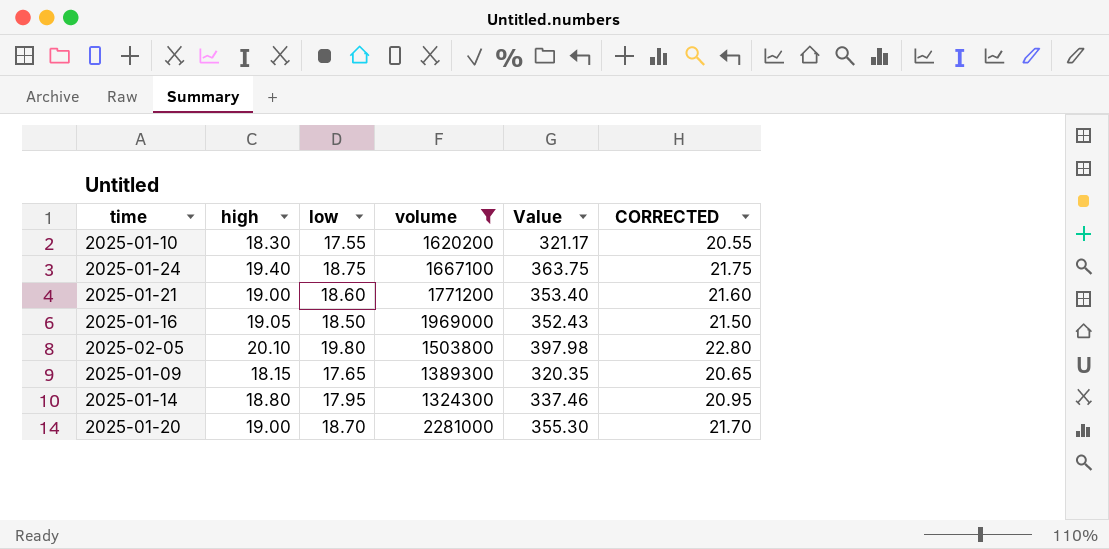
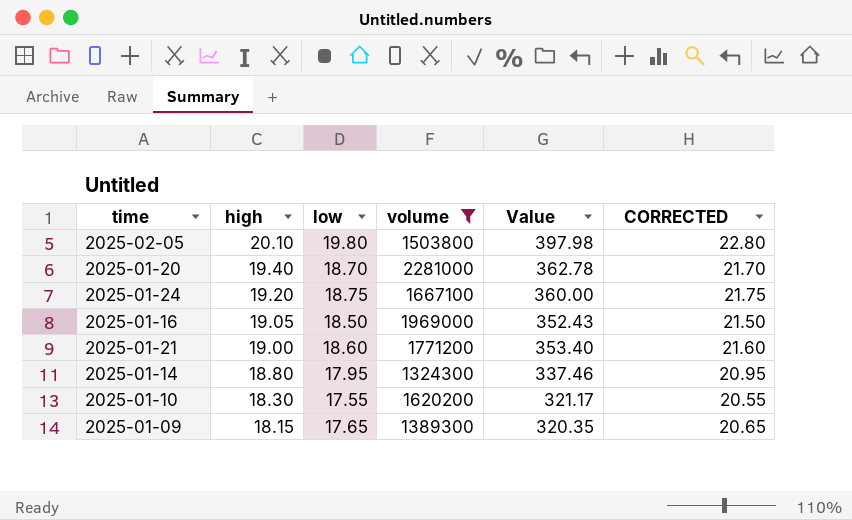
row order: none -> high descending
2025-01-20 | high: 19.00 -> 19.40
2025-01-20 | Value: 355.30 -> 362.78
2025-01-24 | high: 19.40 -> 19.20
2025-01-24 | Value: 363.75 -> 360.00

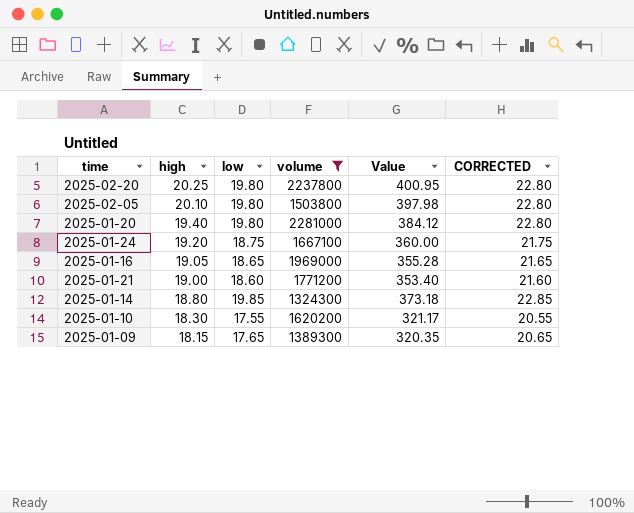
row 2025-02-20: none -> 20.25 | 19.80 | 2237800 | 400.95 | 22.80
2025-01-20 | low: 18.70 -> 19.80
2025-01-20 | Value: 362.78 -> 384.12
2025-01-20 | CORRECTED: 21.70 -> 22.80
2025-01-16 | low: 18.50 -> 18.65
2025-01-16 | Value: 352.43 -> 355.28
2025-01-16 | CORRECTED: 21.50 -> 21.65
2025-01-14 | low: 17.95 -> 19.85
2025-01-14 | Value: 337.46 -> 373.18
2025-01-14 | CORRECTED: 20.95 -> 22.85

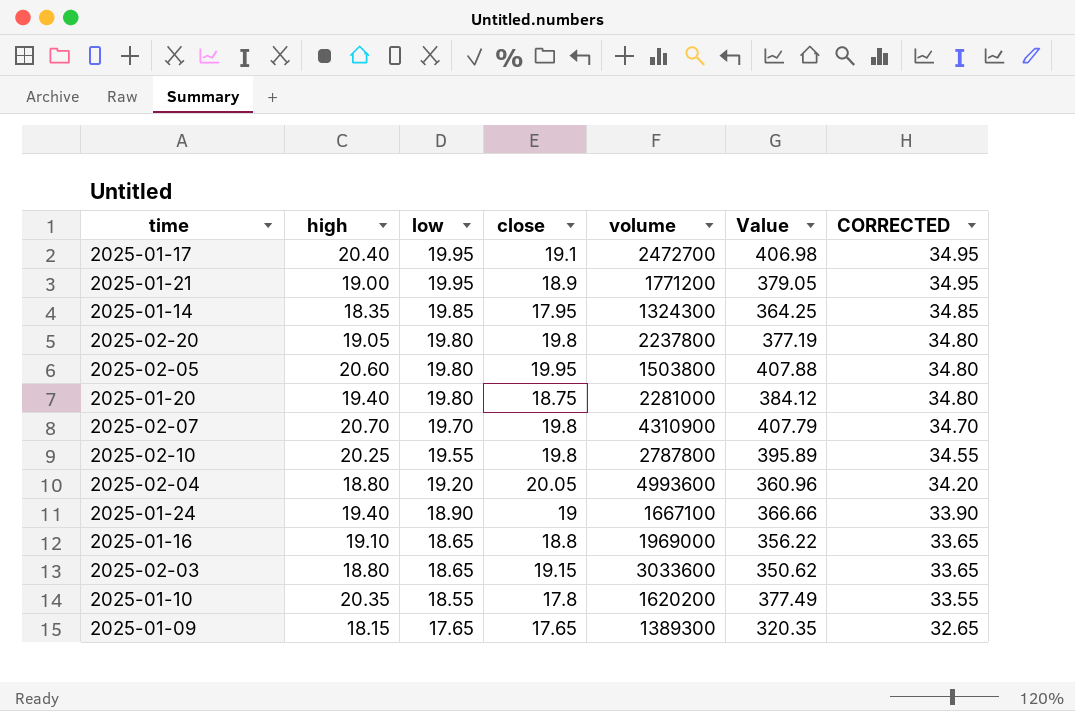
filter: volume <= 2281000 -> none
row order: high descending -> low descending
column close | position: none -> 4
column CORRECTED | formula: [low] + 3 -> [low] + 15
2025-01-21 | low: 18.60 -> 19.95
2025-01-21 | Value: 353.40 -> 379.05
2025-01-14 | high: 18.80 -> 18.35
2025-01-14 | Value: 373.18 -> 364.25
2025-02-20 | high: 20.25 -> 19.05
2025-02-20 | Value: 400.95 -> 377.19
2025-02-05 | high: 20.10 -> 20.60
2025-02-05 | Value: 397.98 -> 407.88
2025-01-24 | high: 19.20 -> 19.40
2025-01-24 | low: 18.75 -> 18.90
2025-01-24 | Value: 360.00 -> 366.66
2025-01-16 | high: 19.05 -> 19.10
2025-01-16 | Value: 355.28 -> 356.22
2025-01-10 | high: 18.30 -> 20.35
2025-01-10 | low: 17.55 -> 18.55
2025-01-10 | Value: 321.17 -> 377.49

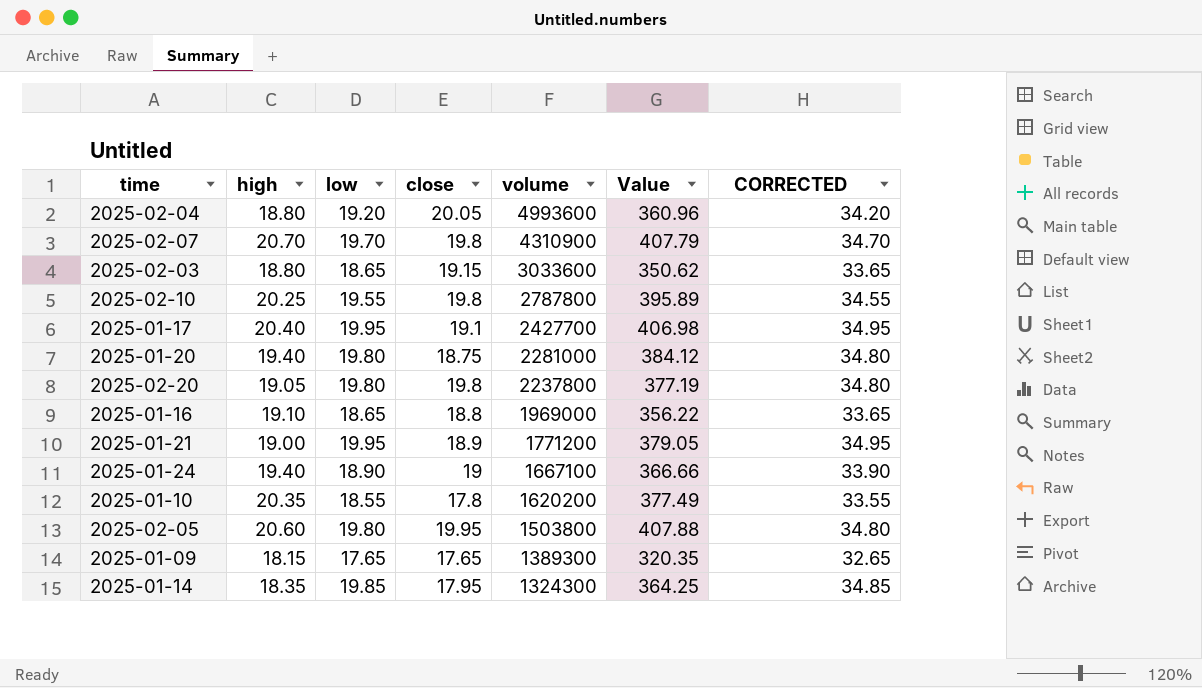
row order: low descending -> volume descending
2025-01-17 | volume: 2472700 -> 2427700

